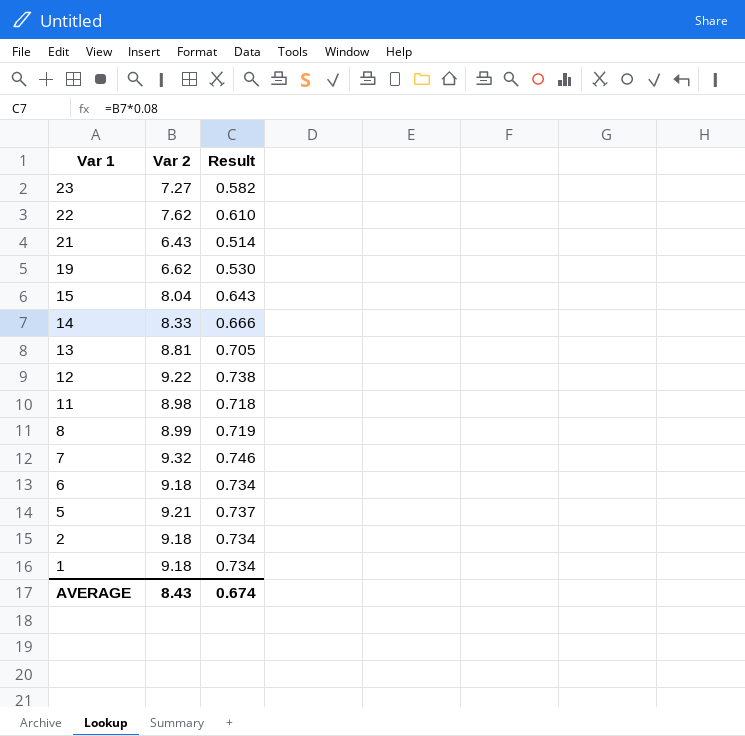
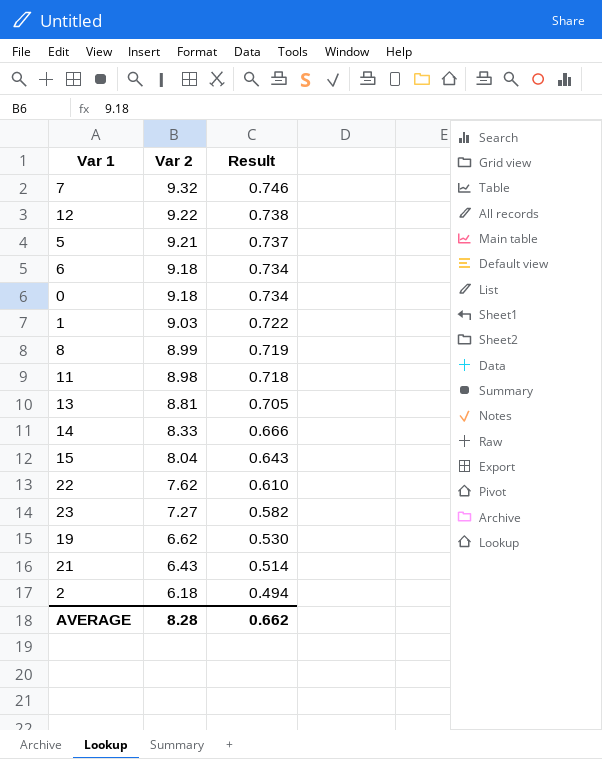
row order: Var 1 descending -> Var 2 descending
row 0: none -> 9.18 | 0.734
1 | Var 2: 9.18 -> 9.03
1 | Result: 0.734 -> 0.722
2 | Var 2: 9.18 -> 6.18
2 | Result: 0.734 -> 0.494
AVERAGE | Var 2: 8.43 -> 8.28
AVERAGE | Result: 0.674 -> 0.662

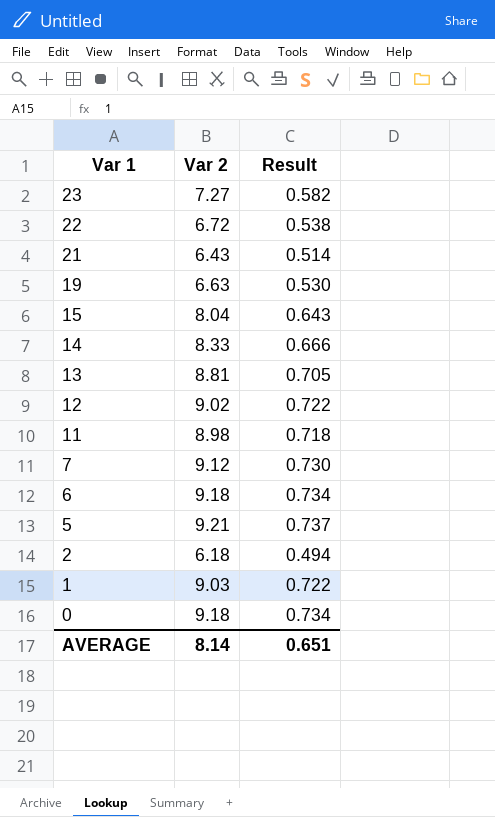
row order: Var 2 descending -> Var 1 descending
row 8: 8.99 | 0.719 -> none
22 | Var 2: 7.62 -> 6.72
22 | Result: 0.610 -> 0.538
19 | Var 2: 6.62 -> 6.63
12 | Var 2: 9.22 -> 9.02
12 | Result: 0.738 -> 0.722
7 | Var 2: 9.32 -> 9.12
7 | Result: 0.746 -> 0.730
AVERAGE | Var 2: 8.28 -> 8.14
AVERAGE | Result: 0.662 -> 0.651

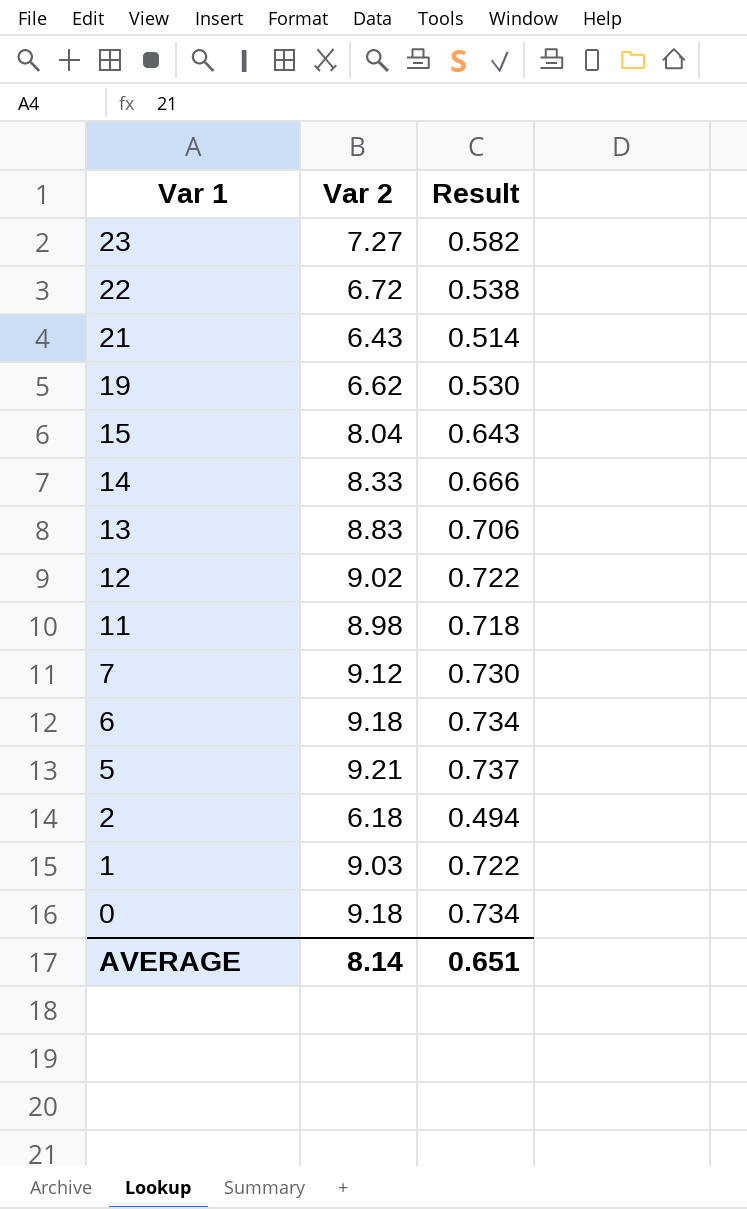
19 | Var 2: 6.63 -> 6.62
13 | Var 2: 8.81 -> 8.83
13 | Result: 0.705 -> 0.706

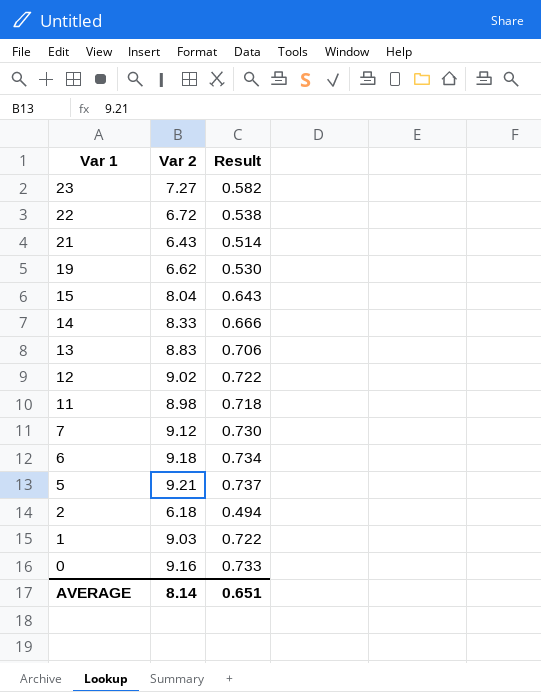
0 | Var 2: 9.18 -> 9.16
0 | Result: 0.734 -> 0.733

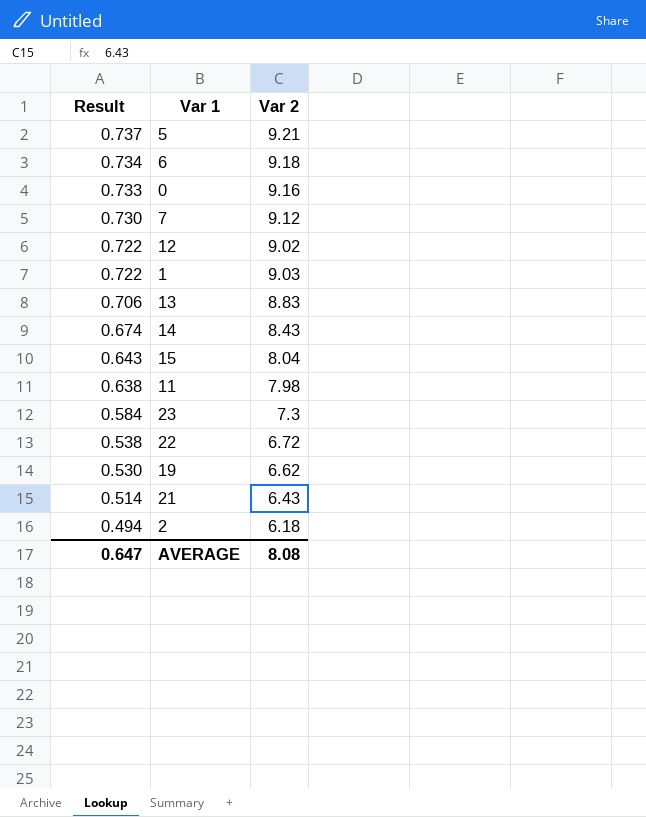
row order: Var 1 descending -> Result descending
column Result | position: 3 -> 1
14 | Result: 0.666 -> 0.674
14 | Var 2: 8.33 -> 8.43
11 | Result: 0.718 -> 0.638
11 | Var 2: 8.98 -> 7.98
23 | Result: 0.582 -> 0.584
23 | Var 2: 7.27 -> 7.3
AVERAGE | Result: 0.651 -> 0.647
AVERAGE | Var 2: 8.14 -> 8.08

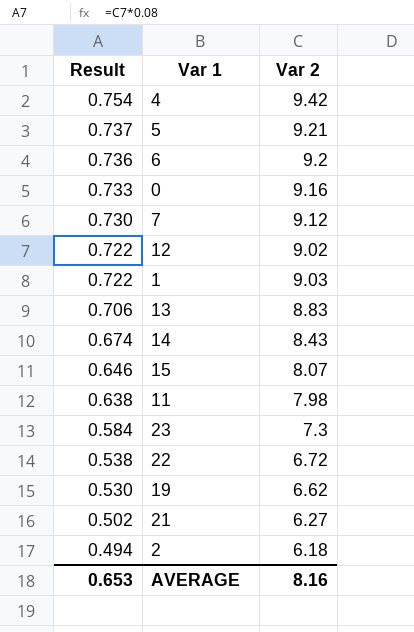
row 4: none -> 0.754 | 9.42
6 | Result: 0.734 -> 0.736
6 | Var 2: 9.18 -> 9.2
15 | Result: 0.643 -> 0.646
15 | Var 2: 8.04 -> 8.07
21 | Result: 0.514 -> 0.502
21 | Var 2: 6.43 -> 6.27
AVERAGE | Result: 0.647 -> 0.653
AVERAGE | Var 2: 8.08 -> 8.16

